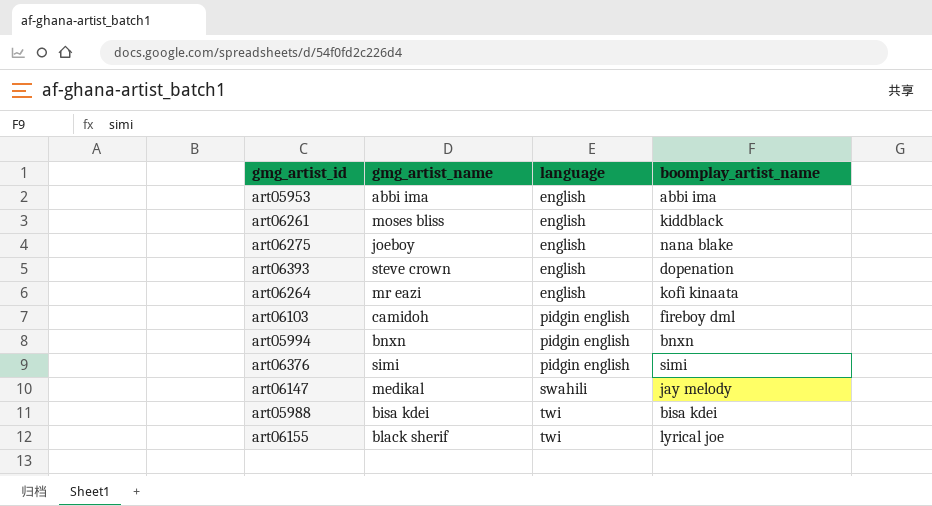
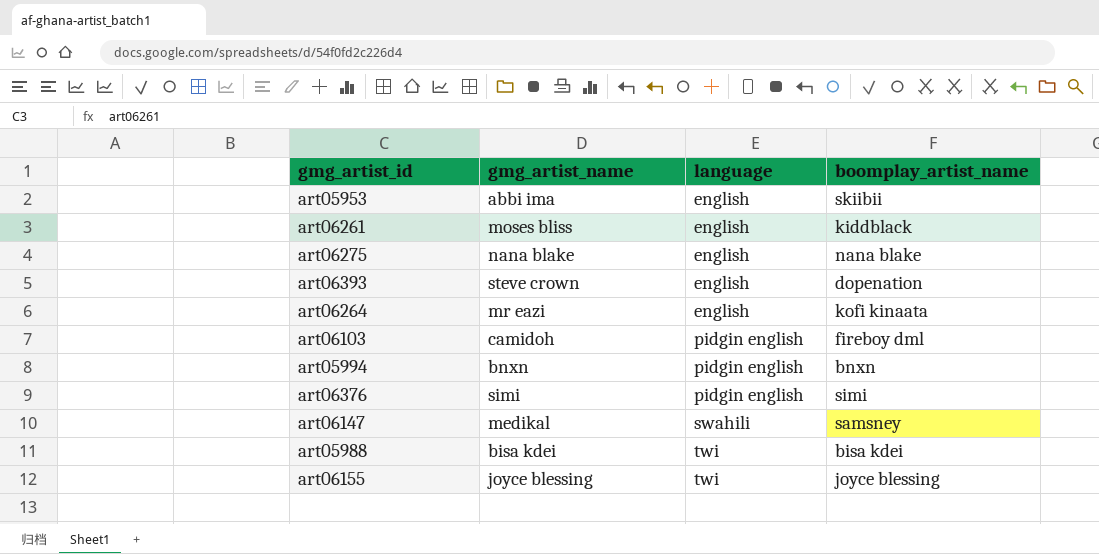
art05953 | boomplay_artist_name: abbi ima -> skiibii
art06275 | gmg_artist_name: joeboy -> nana blake
art06147 | boomplay_artist_name: jay melody -> samsney
art06155 | gmg_artist_name: black sherif -> joyce blessing
art06155 | boomplay_artist_name: lyrical joe -> joyce blessing

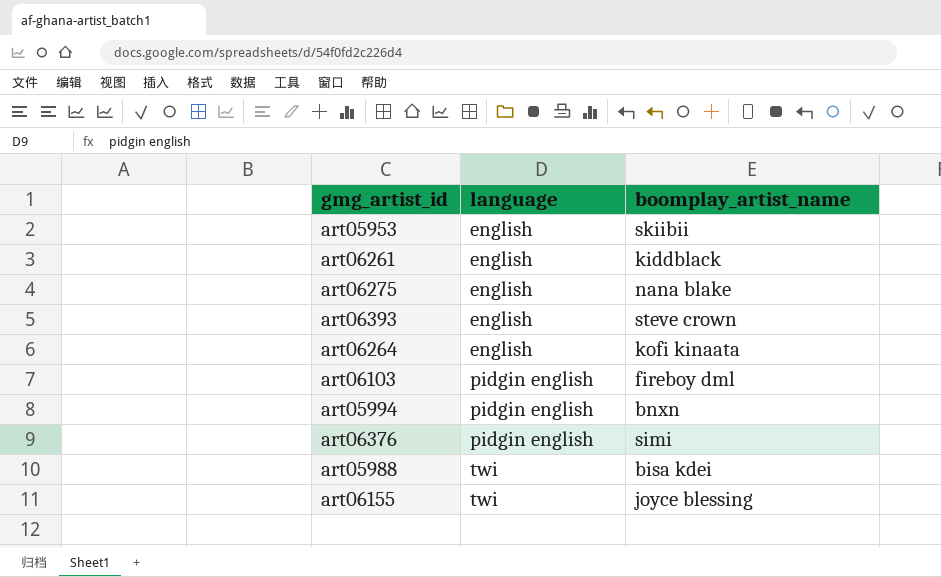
column gmg_artist_name | position: 2 -> none
row art06147: medikal | swahili | samsney -> none
art06393 | boomplay_artist_name: dopenation -> steve crown

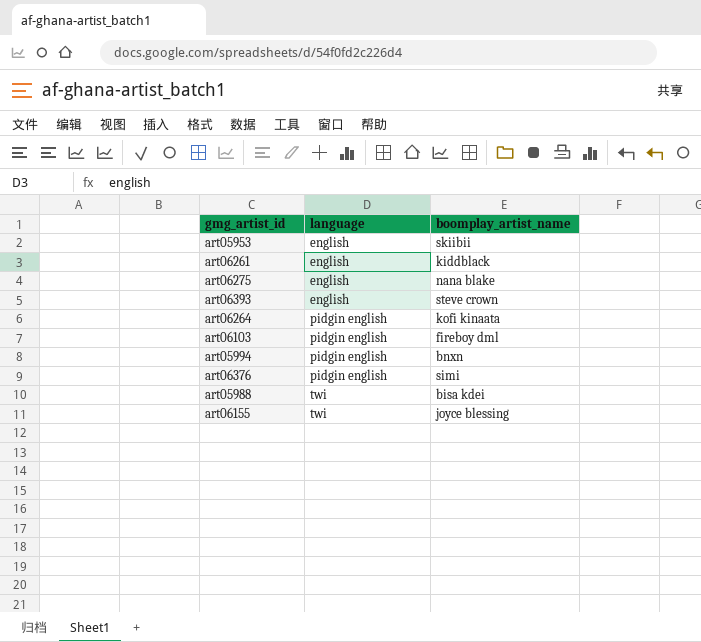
art06264 | language: english -> pidgin english

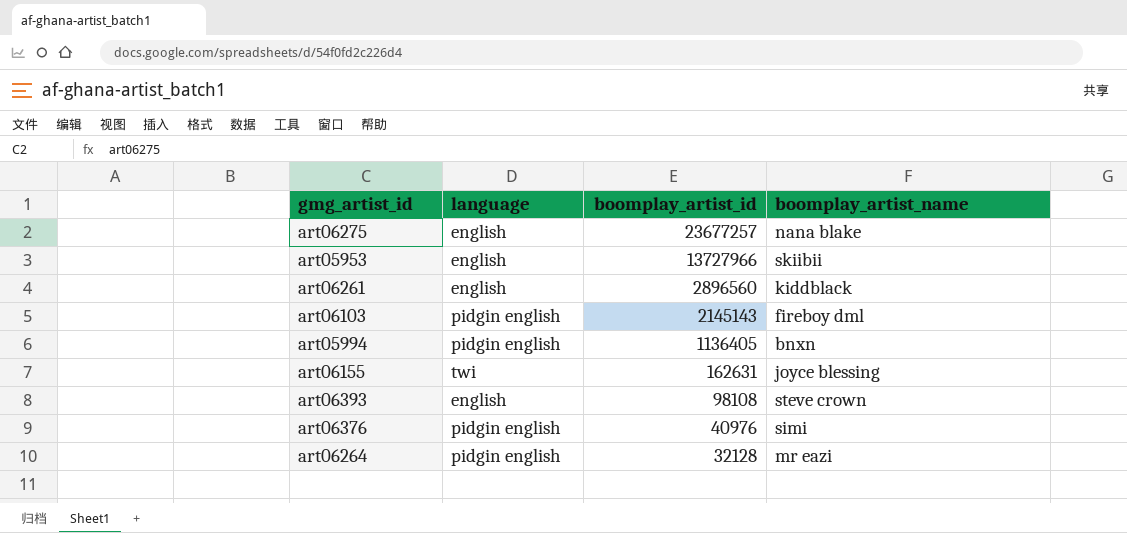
row order: language ascending -> boomplay_artist_id descending
column boomplay_artist_id | position: none -> 3
row art05988: twi | bisa kdei -> none
art06264 | boomplay_artist_name: kofi kinaata -> mr eazi

